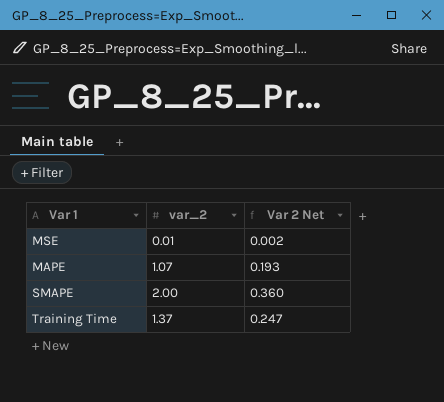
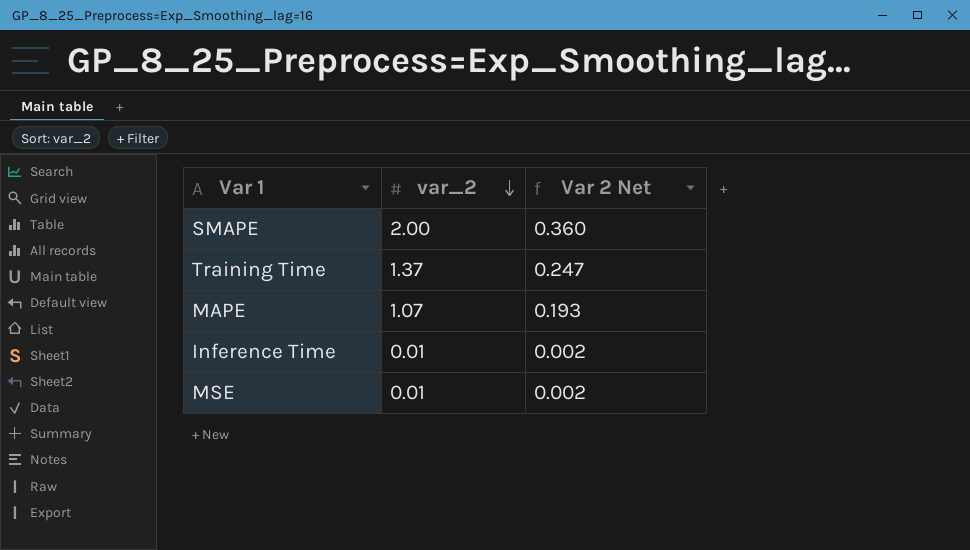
row order: none -> var_2 descending
row Inference Time: none -> 0.01 | 0.002

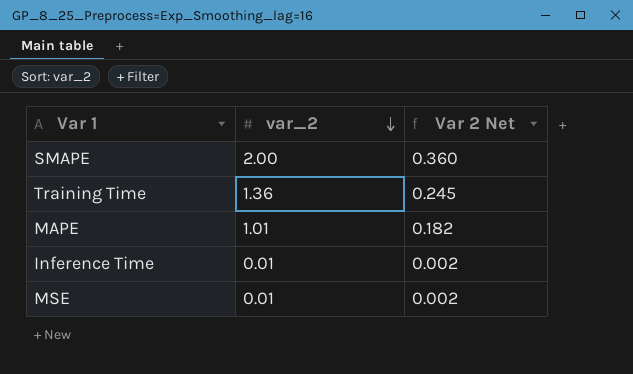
Training Time | var_2: 1.37 -> 1.36
Training Time | Var 2 Net: 0.247 -> 0.245
MAPE | var_2: 1.07 -> 1.01
MAPE | Var 2 Net: 0.193 -> 0.182

